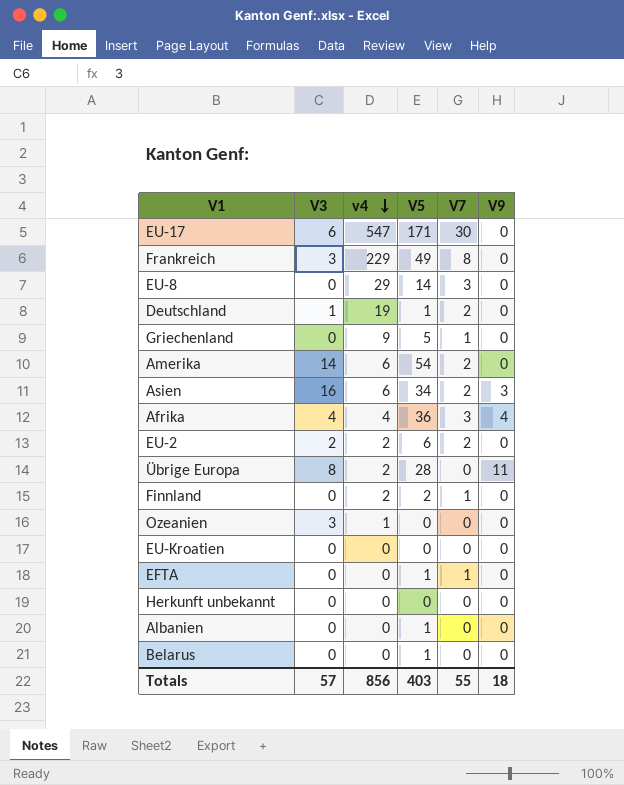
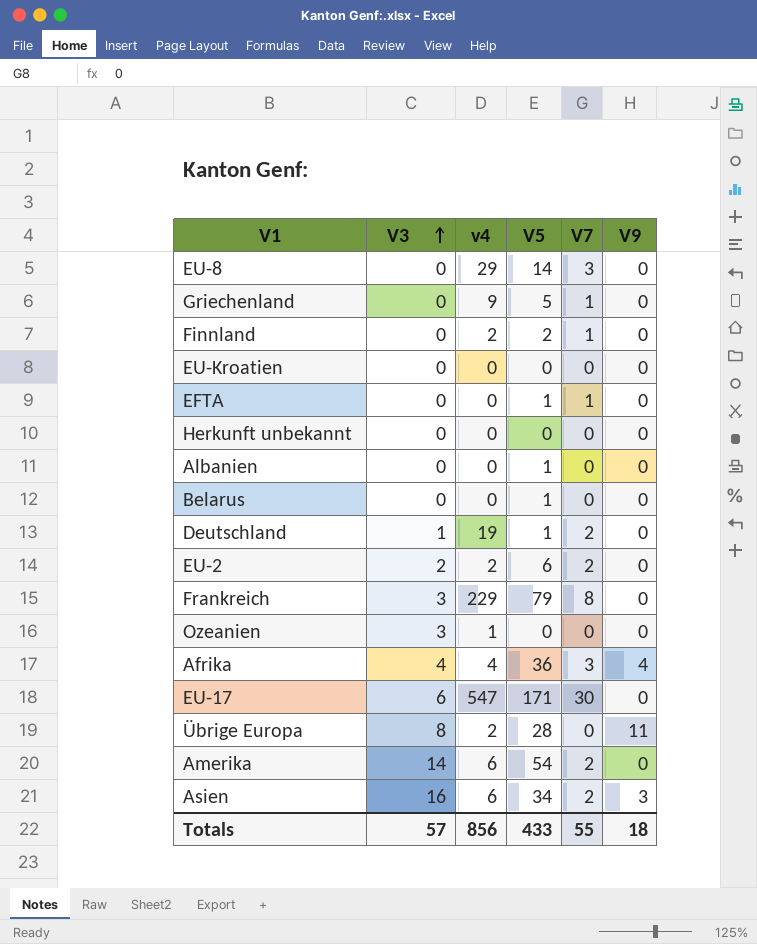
row order: v4 descending -> V3 ascending
Frankreich | V5: 49 -> 79
Totals | V5: 403 -> 433

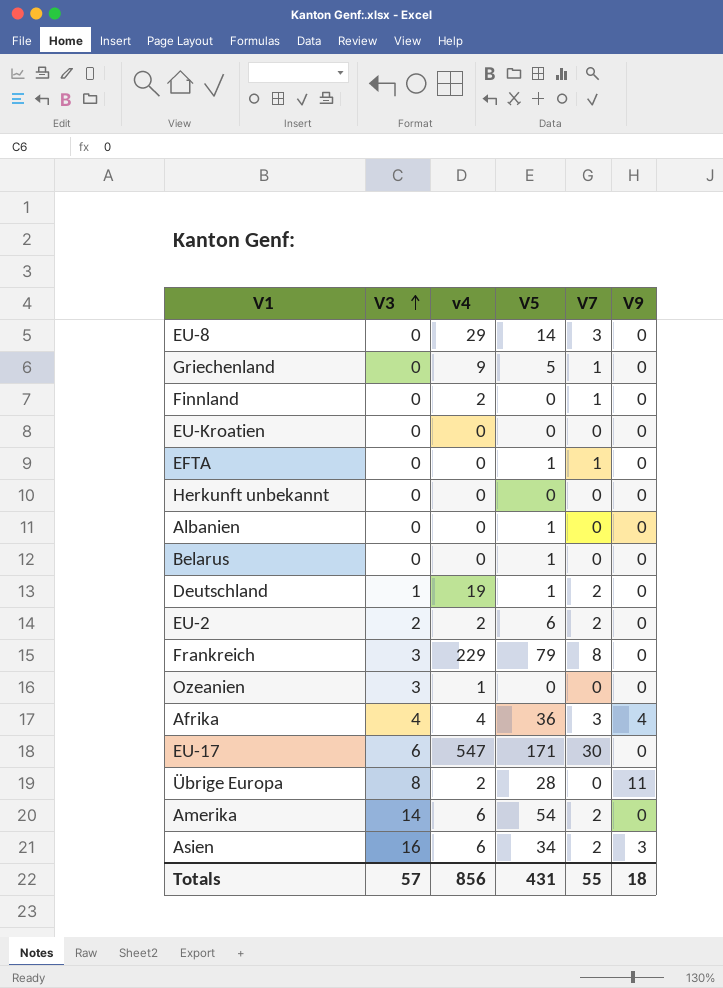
Finnland | V5: 2 -> 0
Totals | V5: 433 -> 431

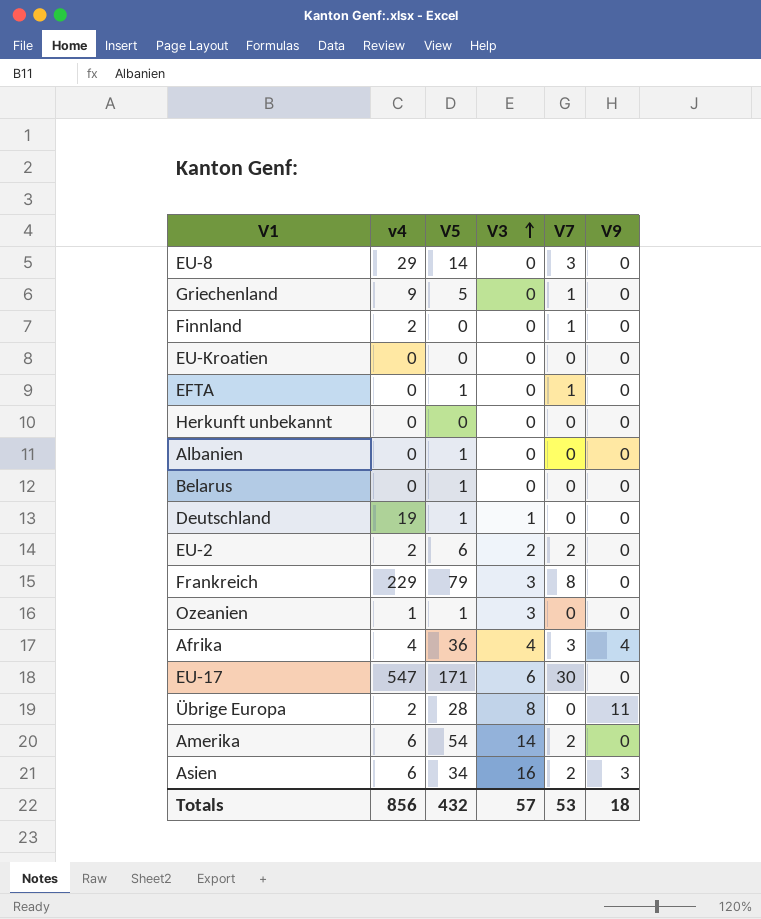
column V3 | position: 2 -> 4
Deutschland | V7: 2 -> 0
Ozeanien | V5: 0 -> 1
Totals | V5: 431 -> 432
Totals | V7: 55 -> 53

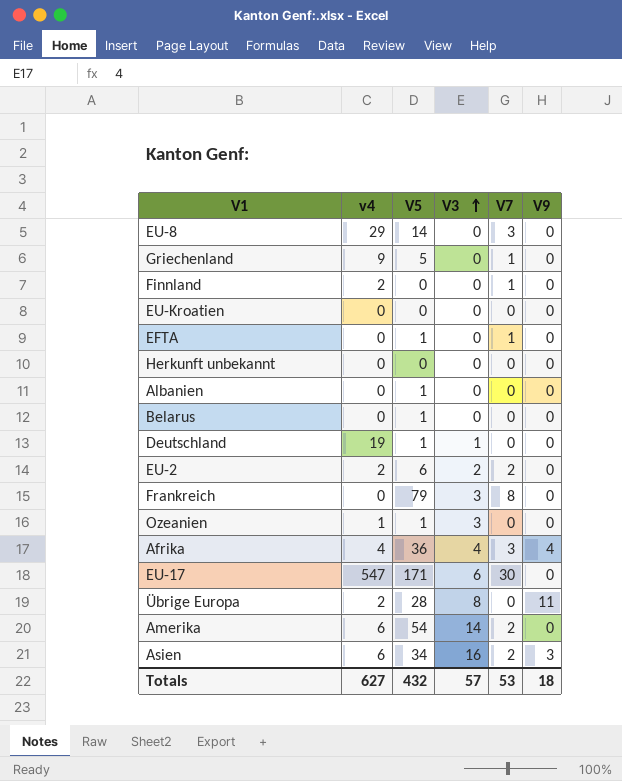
Frankreich | v4: 229 -> 0
Totals | v4: 856 -> 627

